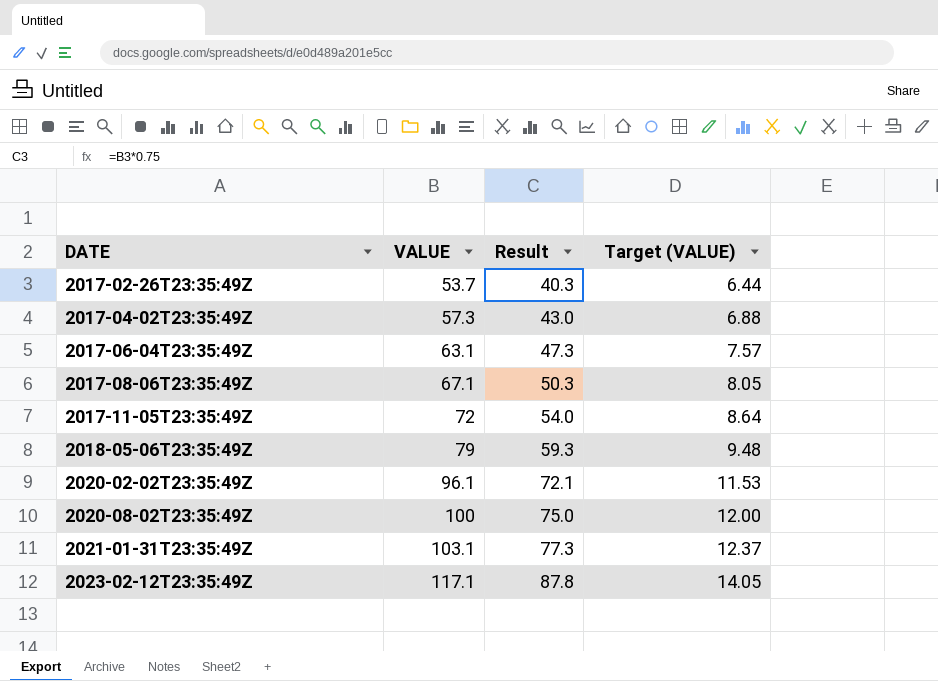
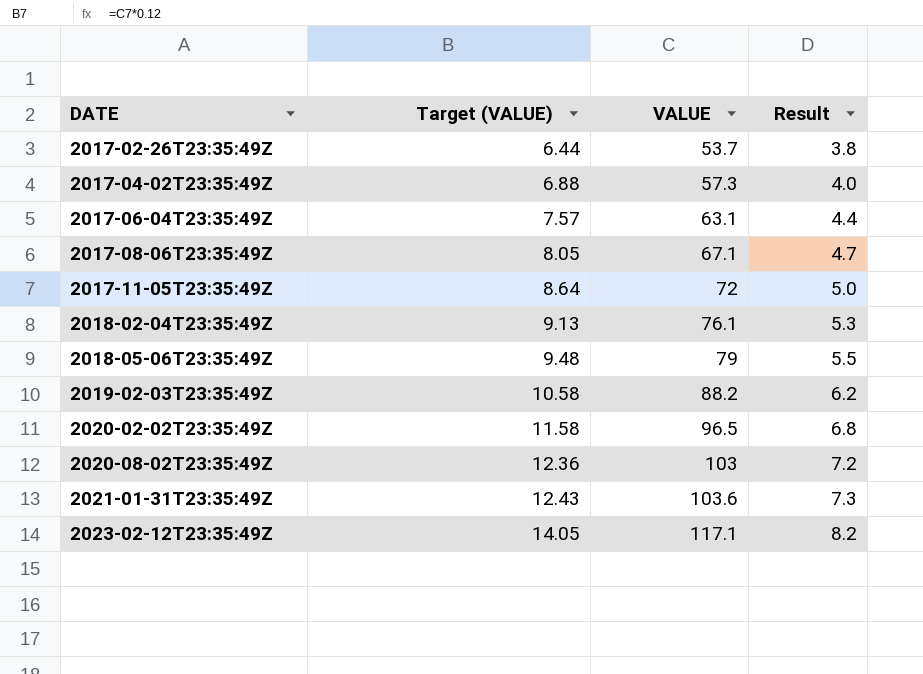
column Target (VALUE) | position: 4 -> 2
column Result | formula: [VALUE] * 0.75 -> [VALUE] * 0.07
row 2018-02-04T23:35:49Z: none -> 9.13 | 76.1 | 5.3
row 2019-02-03T23:35:49Z: none -> 10.58 | 88.2 | 6.2
2020-02-02T23:35:49Z | Target (VALUE): 11.53 -> 11.58
2020-02-02T23:35:49Z | VALUE: 96.1 -> 96.5
2020-08-02T23:35:49Z | Target (VALUE): 12.00 -> 12.36
2020-08-02T23:35:49Z | VALUE: 100 -> 103
2021-01-31T23:35:49Z | Target (VALUE): 12.37 -> 12.43
2021-01-31T23:35:49Z | VALUE: 103.1 -> 103.6

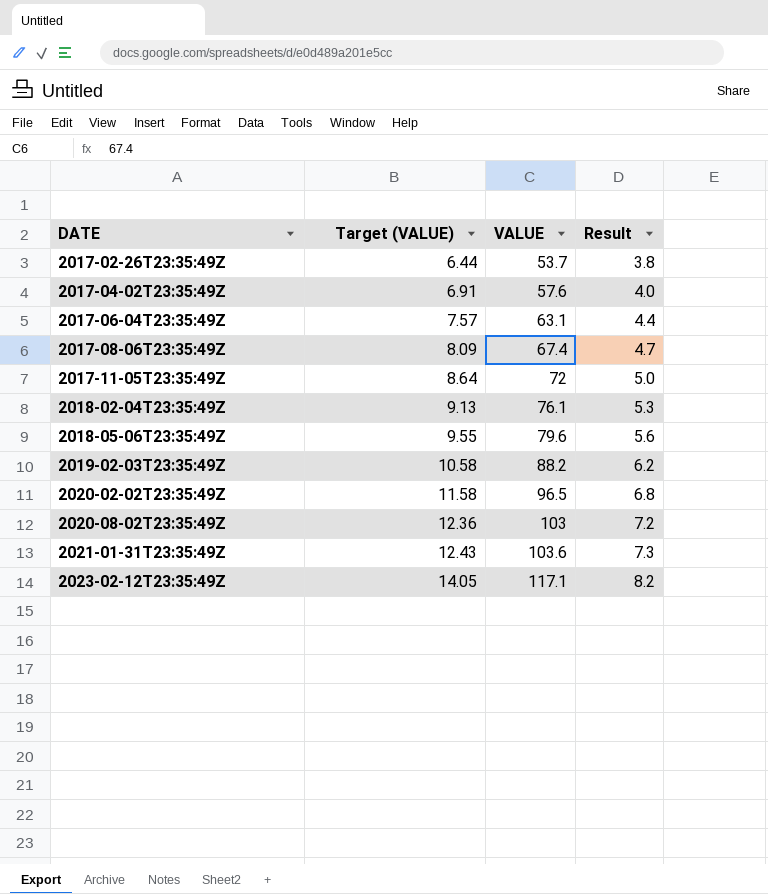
2017-04-02T23:35:49Z | Target (VALUE): 6.88 -> 6.91
2017-04-02T23:35:49Z | VALUE: 57.3 -> 57.6
2017-08-06T23:35:49Z | Target (VALUE): 8.05 -> 8.09
2017-08-06T23:35:49Z | VALUE: 67.1 -> 67.4
2018-05-06T23:35:49Z | Target (VALUE): 9.48 -> 9.55
2018-05-06T23:35:49Z | VALUE: 79 -> 79.6
2018-05-06T23:35:49Z | Result: 5.5 -> 5.6

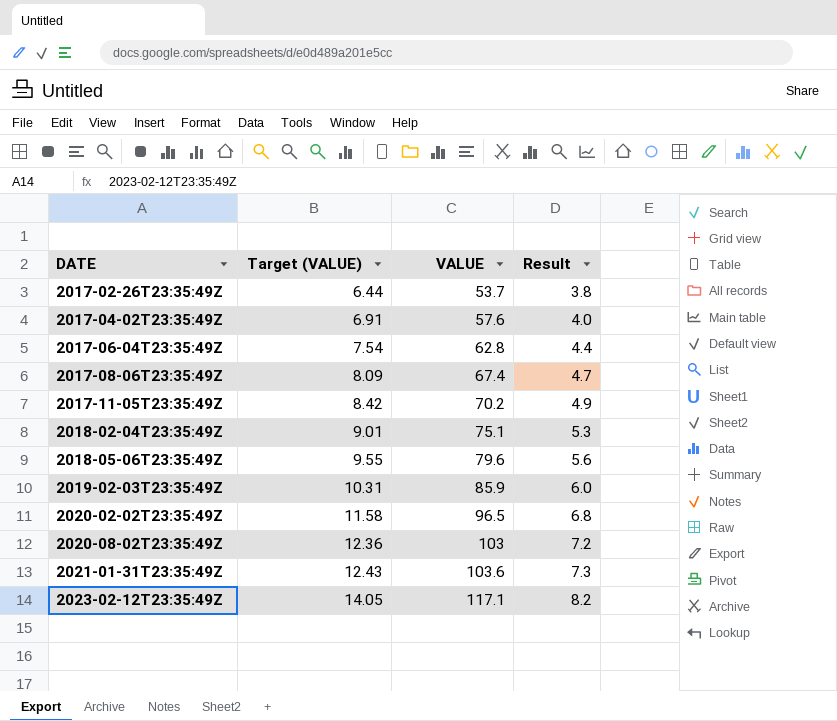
2017-06-04T23:35:49Z | Target (VALUE): 7.57 -> 7.54
2017-06-04T23:35:49Z | VALUE: 63.1 -> 62.8
2017-11-05T23:35:49Z | Target (VALUE): 8.64 -> 8.42
2017-11-05T23:35:49Z | VALUE: 72 -> 70.2
2017-11-05T23:35:49Z | Result: 5.0 -> 4.9
2018-02-04T23:35:49Z | Target (VALUE): 9.13 -> 9.01
2018-02-04T23:35:49Z | VALUE: 76.1 -> 75.1
2019-02-03T23:35:49Z | Target (VALUE): 10.58 -> 10.31
2019-02-03T23:35:49Z | VALUE: 88.2 -> 85.9
2019-02-03T23:35:49Z | Result: 6.2 -> 6.0

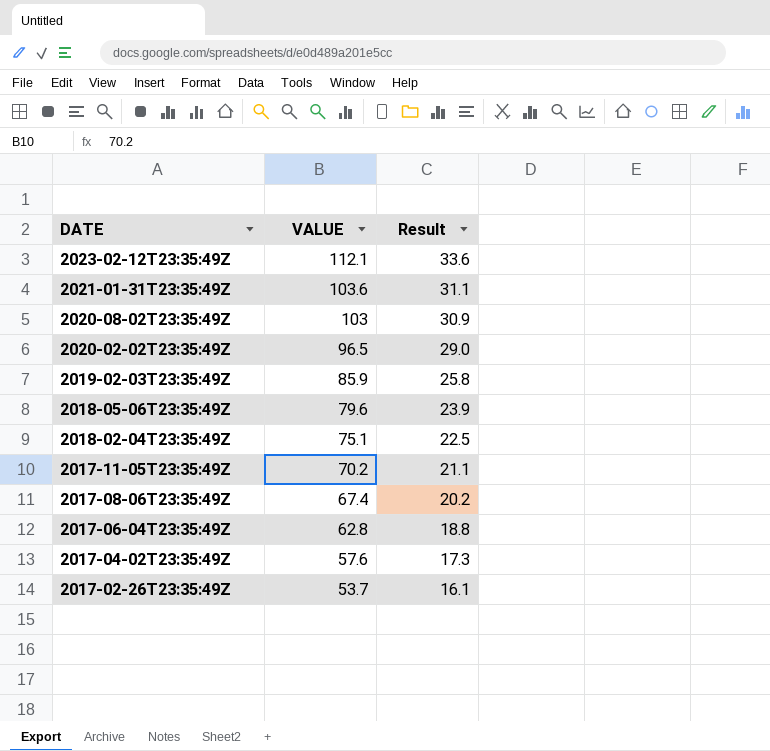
row order: DATE ascending -> DATE descending
column Target (VALUE) | formula: [VALUE] * 0.12 -> none
column Result | formula: [VALUE] * 0.07 -> [VALUE] * 0.3
2023-02-12T23:35:49Z | VALUE: 117.1 -> 112.1

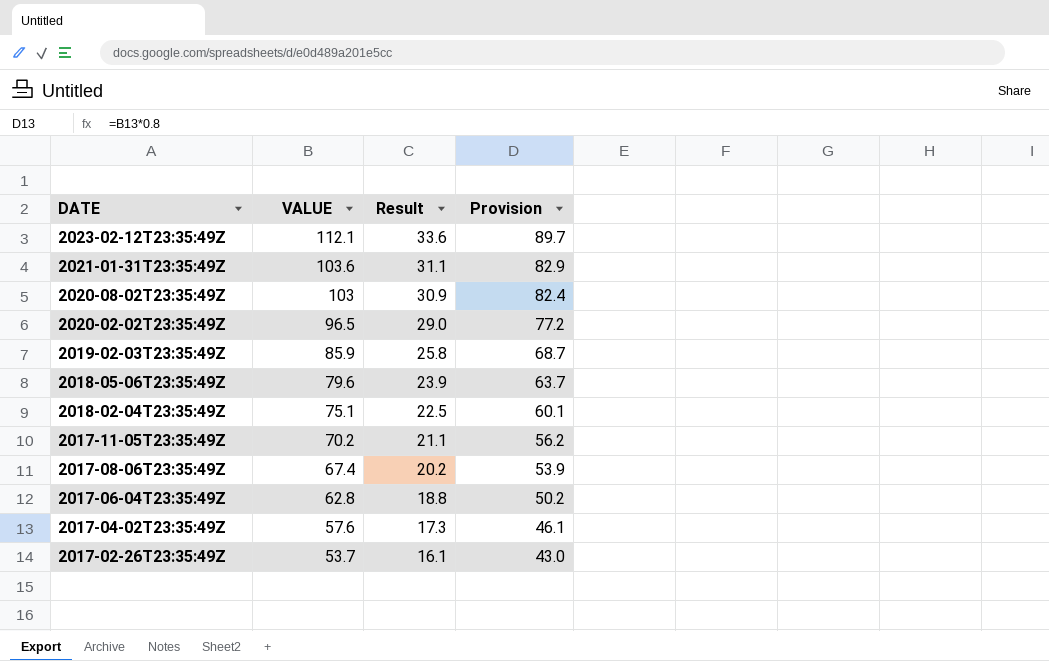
column Provision | formula: none -> [VALUE] * 0.8

